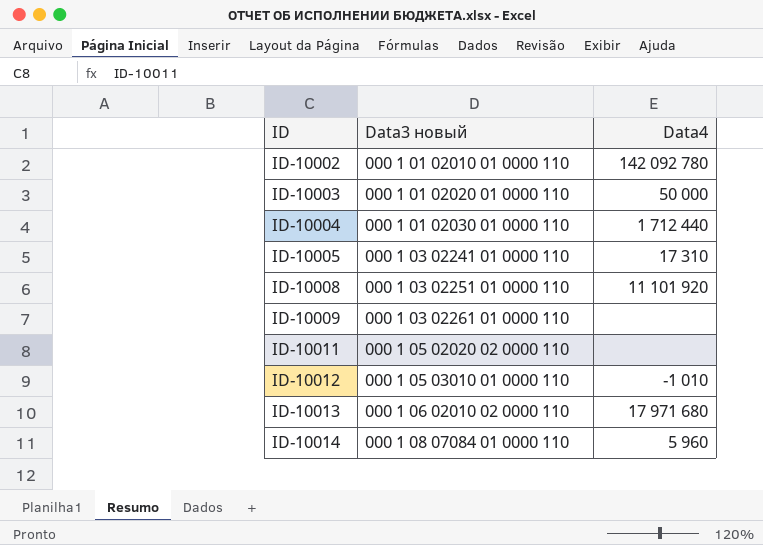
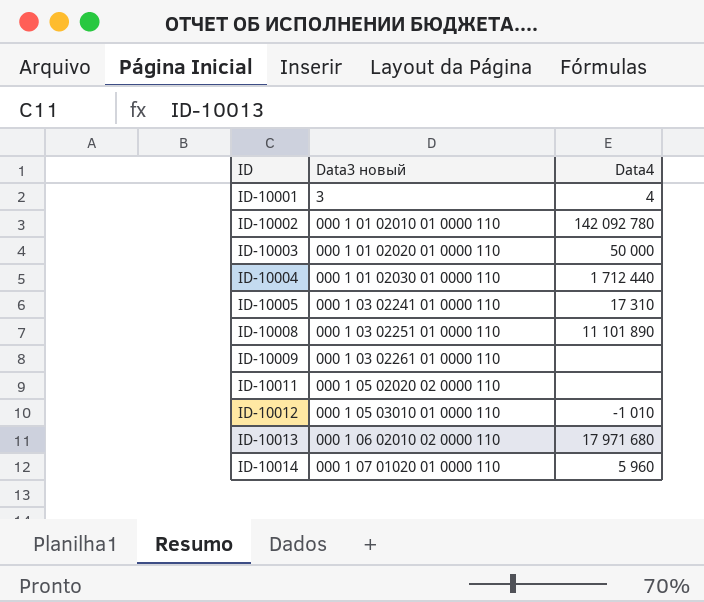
row ID-10001: none -> 3 | 4
ID-10008 | Data4: 11 101 920 -> 11 101 890
ID-10014 | Data3 новый: 000 1 08 07084 01 0000 110 -> 000 1 07 01020 01 0000 110

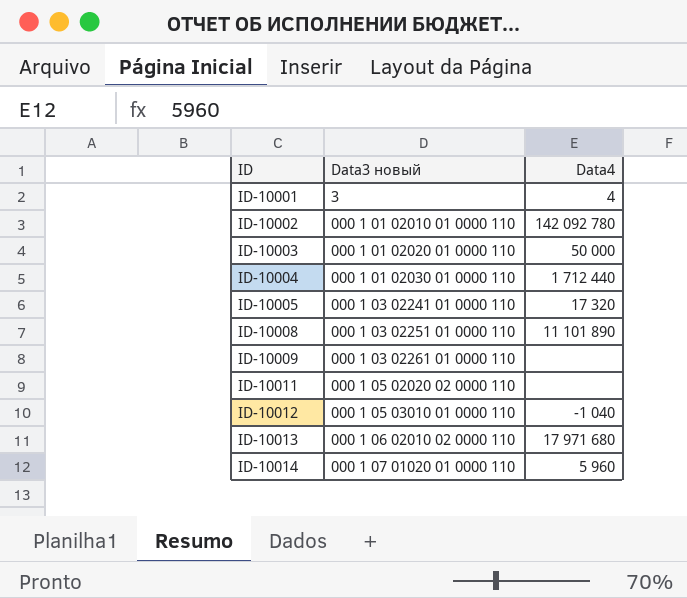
ID-10005 | Data4: 17 310 -> 17 320
ID-10012 | Data4: -1 010 -> -1 040

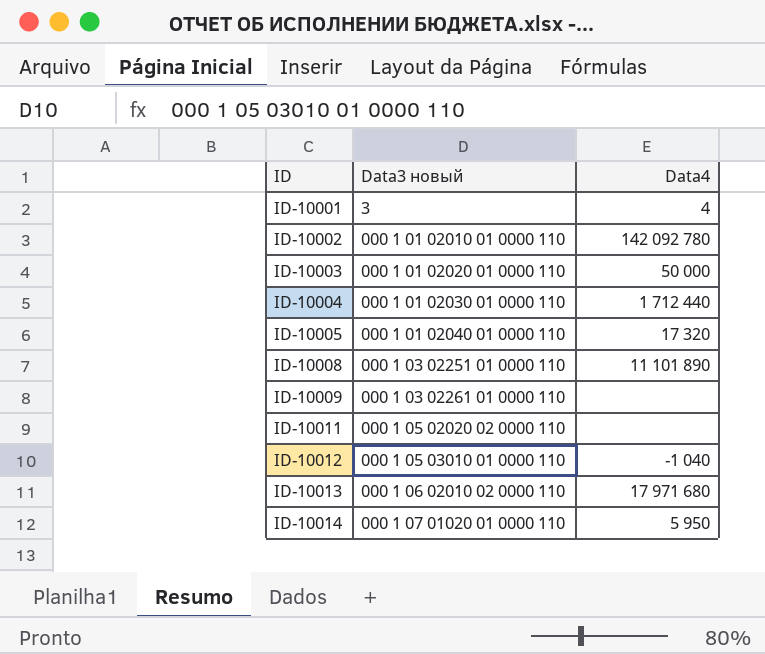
ID-10005 | Data3 новый: 000 1 03 02241 01 0000 110 -> 000 1 01 02040 01 0000 110
ID-10014 | Data4: 5 960 -> 5 950

